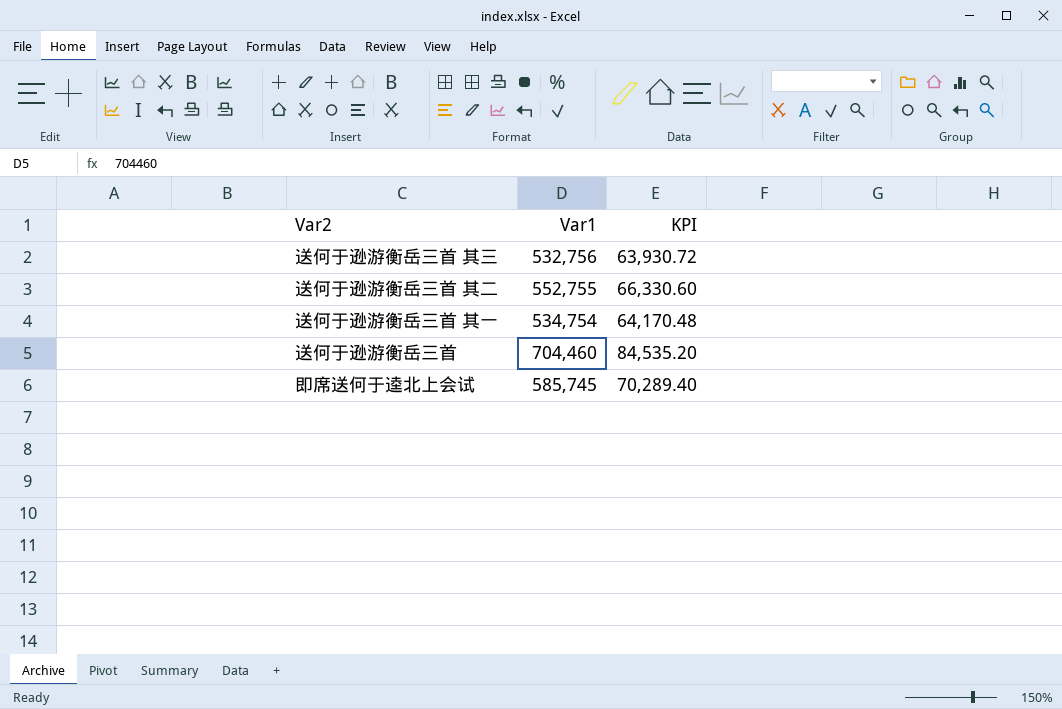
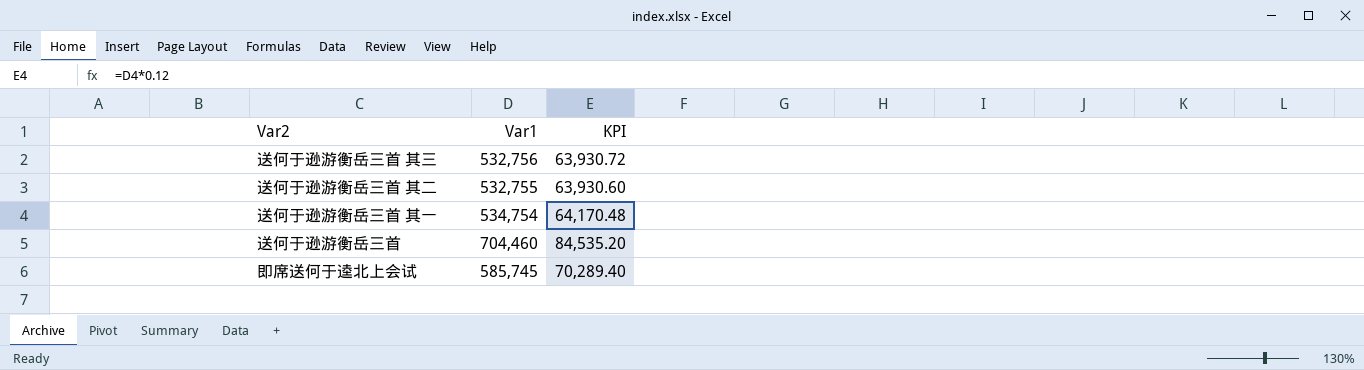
送何于逊游衡岳三首 其二 | Var1: 552,755 -> 532,755
送何于逊游衡岳三首 其二 | KPI: 66,330.60 -> 63,930.60

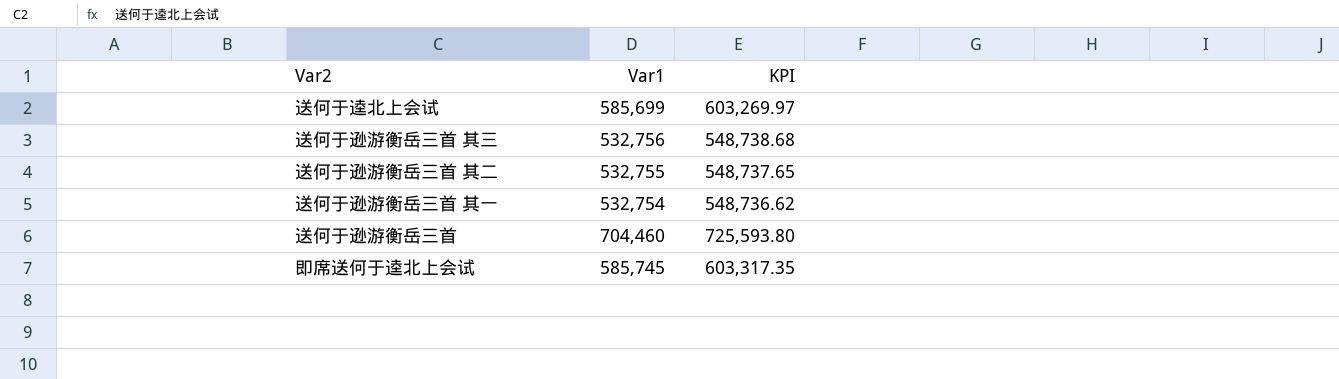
column KPI | formula: [Var1] * 0.12 -> [Var1] * 1.03
row 送何于逵北上会试: none -> 585,699 | 603,269.97
送何于逊游衡岳三首 其一 | Var1: 534,754 -> 532,754

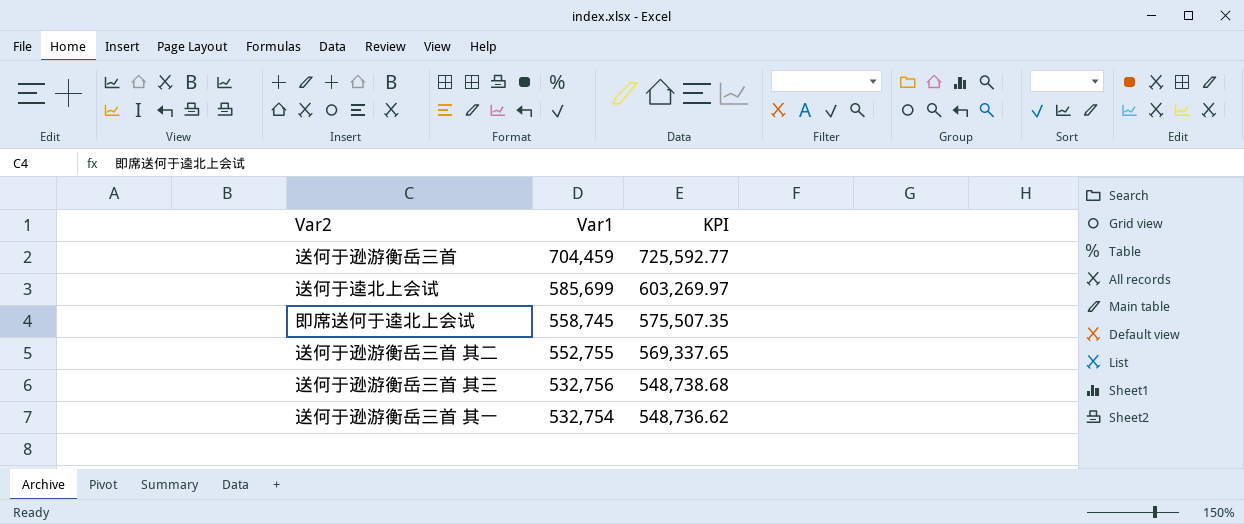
row order: none -> Var1 descending
送何于逊游衡岳三首 | Var1: 704,460 -> 704,459
送何于逊游衡岳三首 | KPI: 725,593.80 -> 725,592.77
即席送何于逵北上会试 | Var1: 585,745 -> 558,745
即席送何于逵北上会试 | KPI: 603,317.35 -> 575,507.35
送何于逊游衡岳三首 其二 | Var1: 532,755 -> 552,755
送何于逊游衡岳三首 其二 | KPI: 548,737.65 -> 569,337.65

